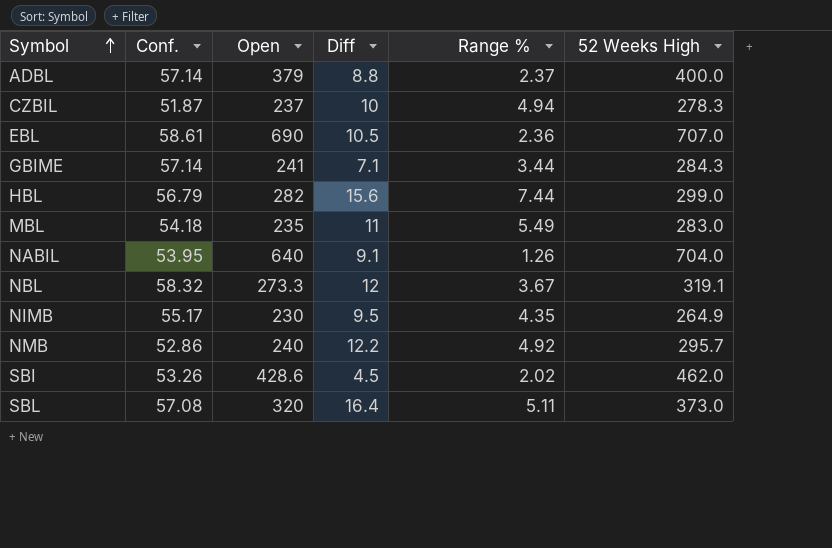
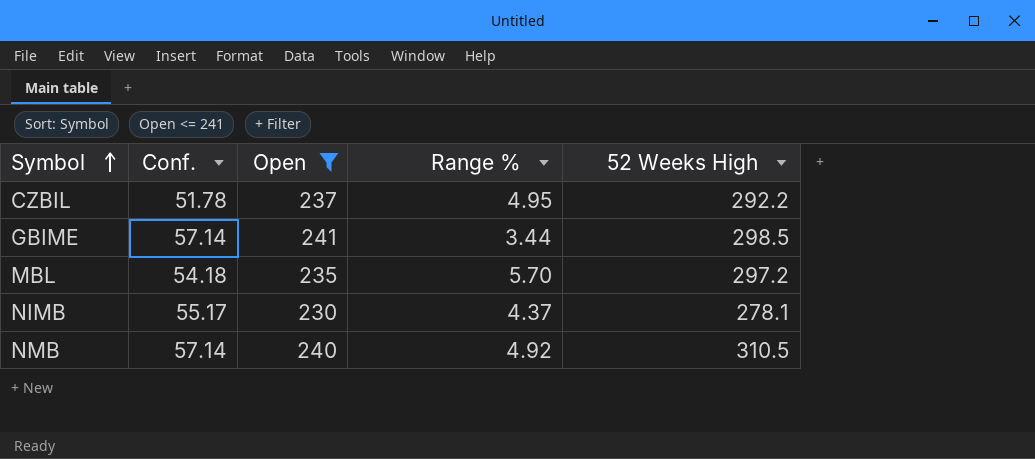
filter: none -> Open <= 241
column Diff | position: 4 -> none
CZBIL | Conf.: 51.87 -> 51.78
CZBIL | Range %: 4.94 -> 4.95
CZBIL | 52 Weeks High: 278.3 -> 292.2
GBIME | 52 Weeks High: 284.3 -> 298.5
MBL | Range %: 5.49 -> 5.70
MBL | 52 Weeks High: 283.0 -> 297.2
NIMB | Range %: 4.35 -> 4.37
NIMB | 52 Weeks High: 264.9 -> 278.1
NMB | Conf.: 52.86 -> 57.14
NMB | 52 Weeks High: 295.7 -> 310.5

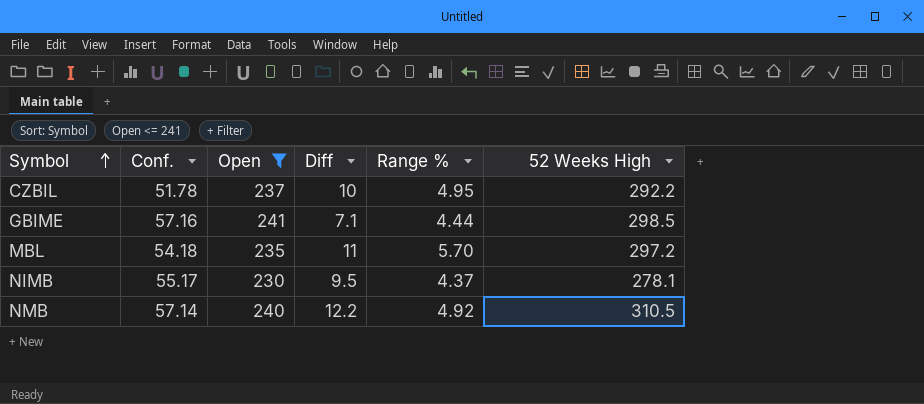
column Diff | position: none -> 4
GBIME | Conf.: 57.14 -> 57.16
GBIME | Range %: 3.44 -> 4.44

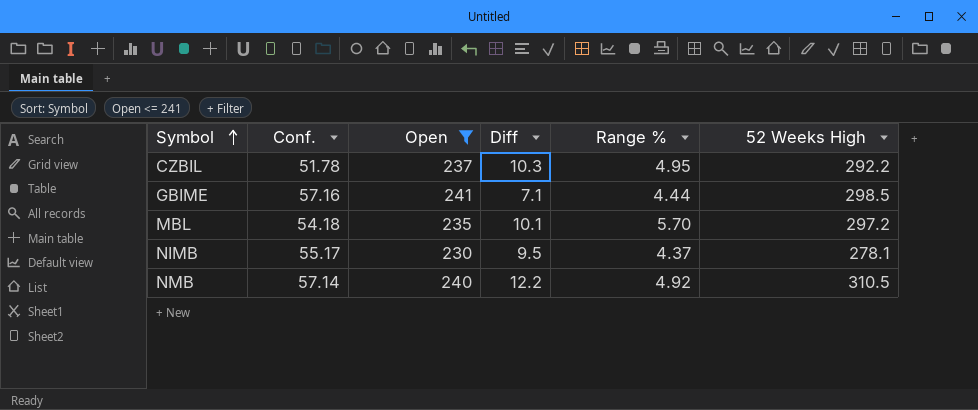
CZBIL | Diff: 10 -> 10.3
MBL | Diff: 11 -> 10.1

